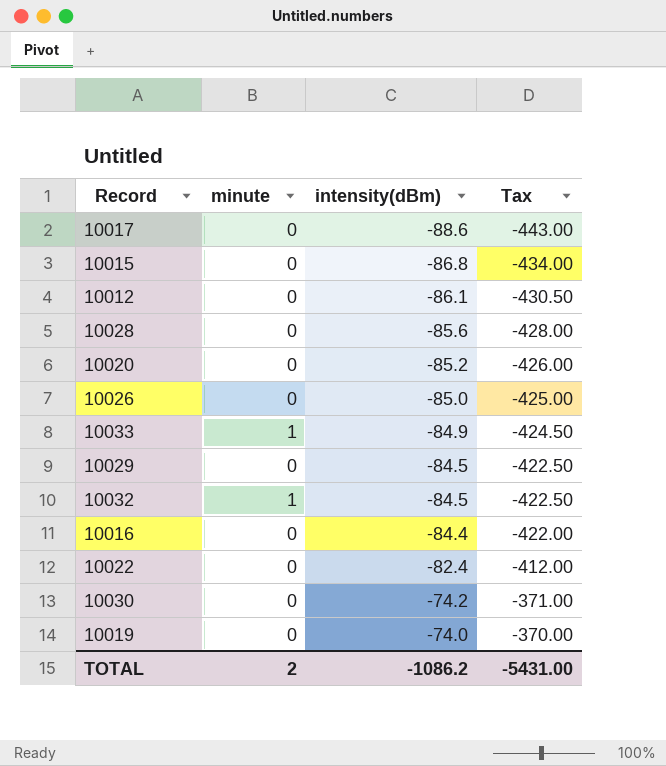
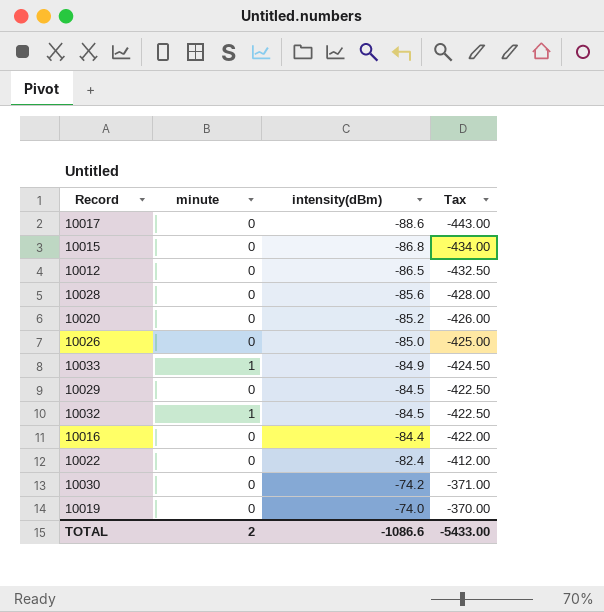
10012 | intensity(dBm): -86.1 -> -86.5
10012 | Tax: -430.50 -> -432.50
TOTAL | intensity(dBm): -1086.2 -> -1086.6
TOTAL | Tax: -5431.00 -> -5433.00

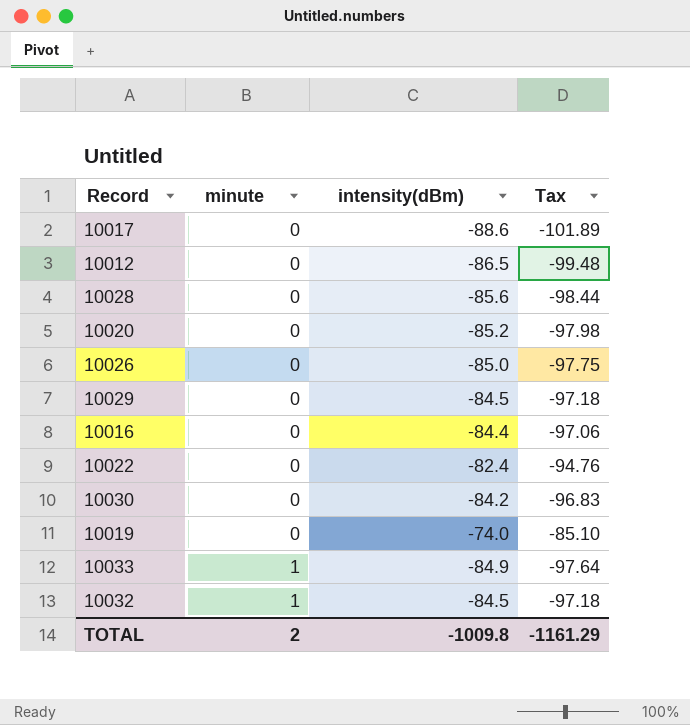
row order: intensity(dBm) ascending -> minute ascending
column Tax | formula: [intensity(dBm)] * 5 -> [intensity(dBm)] * 1.15
row 10015: 0 | -86.8 | -434.00 -> none
10030 | intensity(dBm): -74.2 -> -84.2
TOTAL | intensity(dBm): -1086.6 -> -1009.8
TOTAL | Tax: -5433.00 -> -1161.29

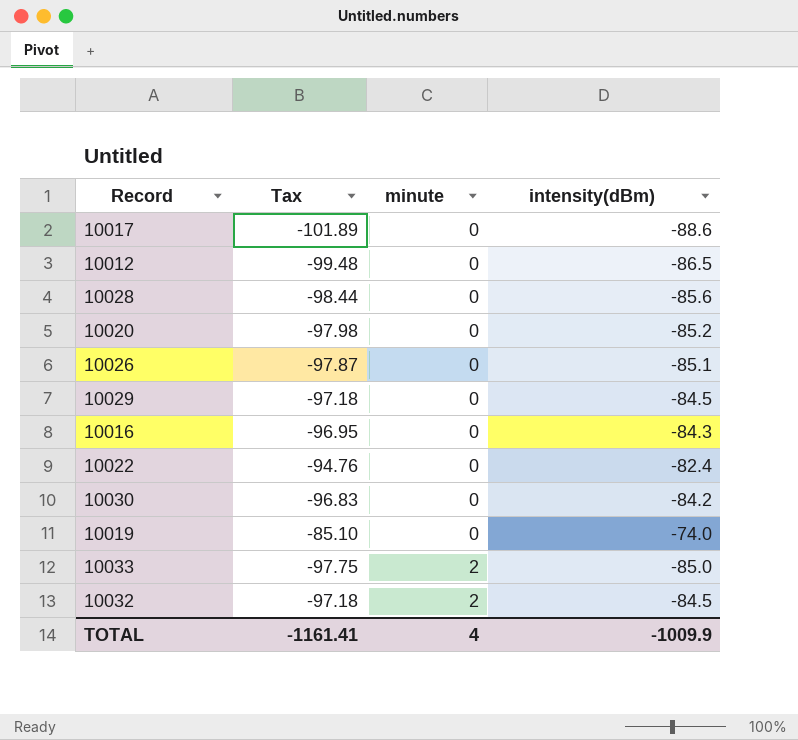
column Tax | position: 4 -> 2
10026 | Tax: -97.75 -> -97.87
10026 | intensity(dBm): -85.0 -> -85.1
10016 | Tax: -97.06 -> -96.95
10016 | intensity(dBm): -84.4 -> -84.3
10033 | Tax: -97.64 -> -97.75
10033 | minute: 1 -> 2
10033 | intensity(dBm): -84.9 -> -85.0
10032 | minute: 1 -> 2
TOTAL | Tax: -1161.29 -> -1161.41
TOTAL | minute: 2 -> 4
TOTAL | intensity(dBm): -1009.8 -> -1009.9

